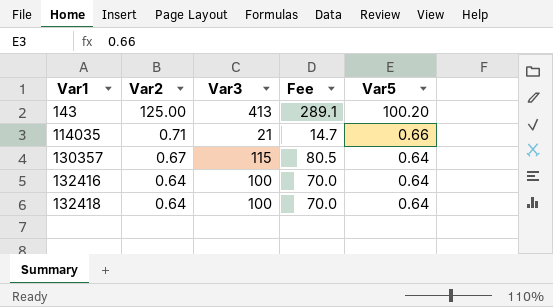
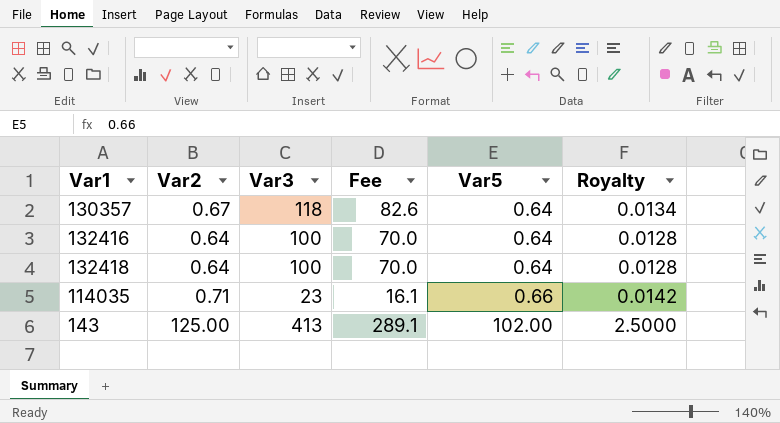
row order: Var1 ascending -> Var5 ascending
column Royalty | formula: none -> [Var2] * 0.02
130357 | Var3: 115 -> 118
130357 | Fee: 80.5 -> 82.6
114035 | Var3: 21 -> 23
114035 | Fee: 14.7 -> 16.1
143 | Var5: 100.20 -> 102.00

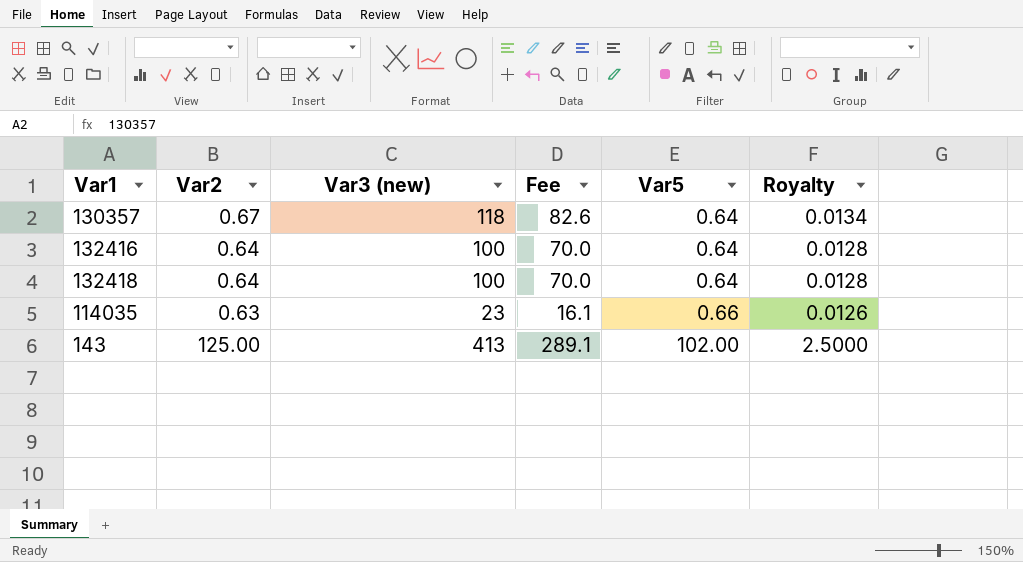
column name: Var3 -> Var3 (new)
114035 | Var2: 0.71 -> 0.63
114035 | Royalty: 0.0142 -> 0.0126

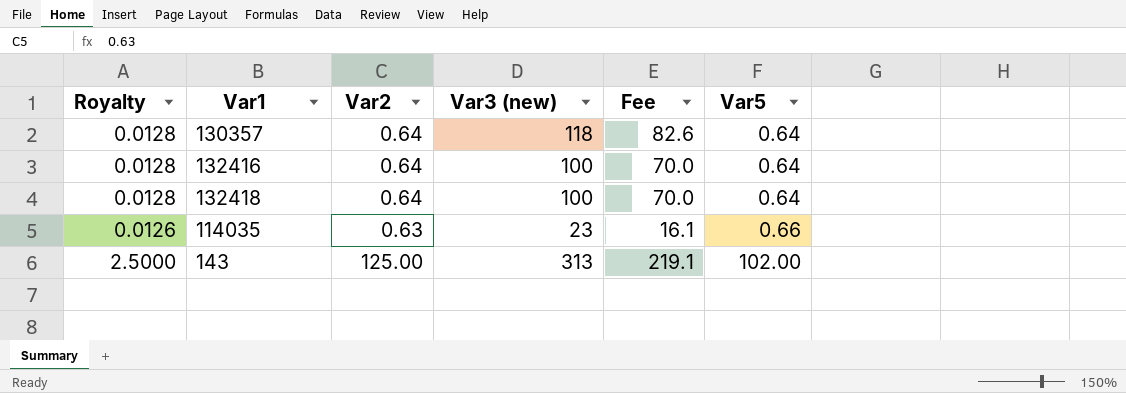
column Royalty | position: 6 -> 1
130357 | Royalty: 0.0134 -> 0.0128
130357 | Var2: 0.67 -> 0.64
143 | Var3 (new): 413 -> 313
143 | Fee: 289.1 -> 219.1

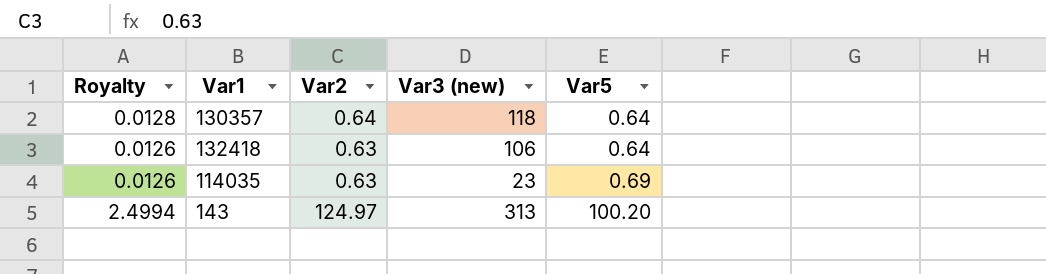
column Fee | formula: [Var3 (new)] * 0.7 -> none
row 132416: 0.0128 | 0.64 | 100 | 70.0 | 0.64 -> none
132418 | Royalty: 0.0128 -> 0.0126
132418 | Var2: 0.64 -> 0.63
132418 | Var3 (new): 100 -> 106
114035 | Var5: 0.66 -> 0.69
143 | Royalty: 2.5000 -> 2.4994
143 | Var2: 125.00 -> 124.97
143 | Var5: 102.00 -> 100.20

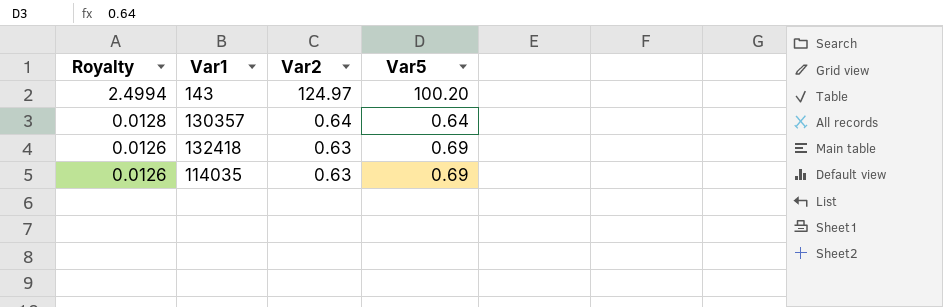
row order: Var5 ascending -> Royalty descending
column Var3 (new) | position: 4 -> none
132418 | Var5: 0.64 -> 0.69

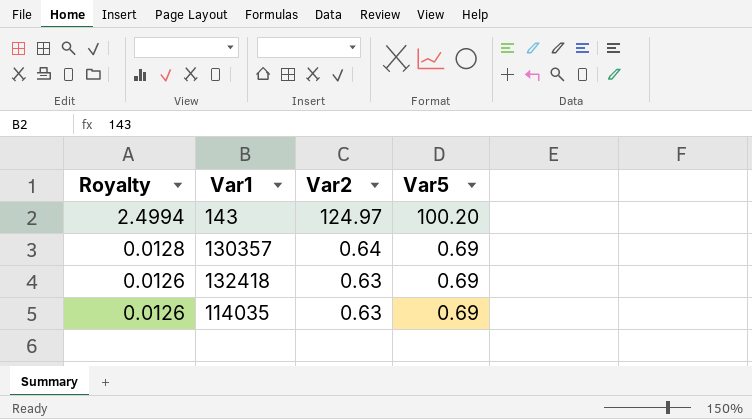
130357 | Var5: 0.64 -> 0.69

